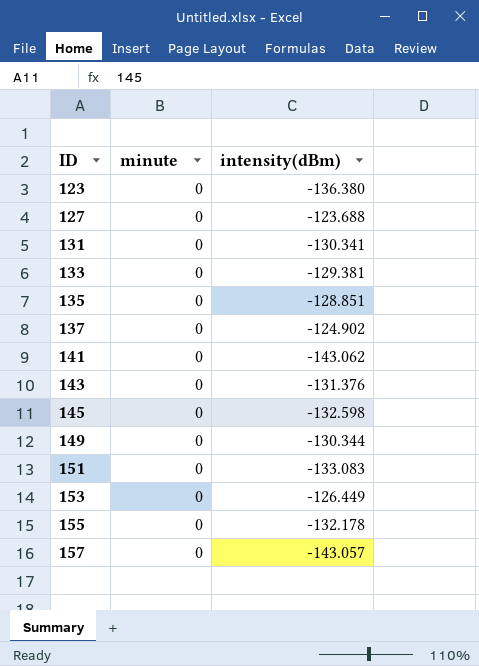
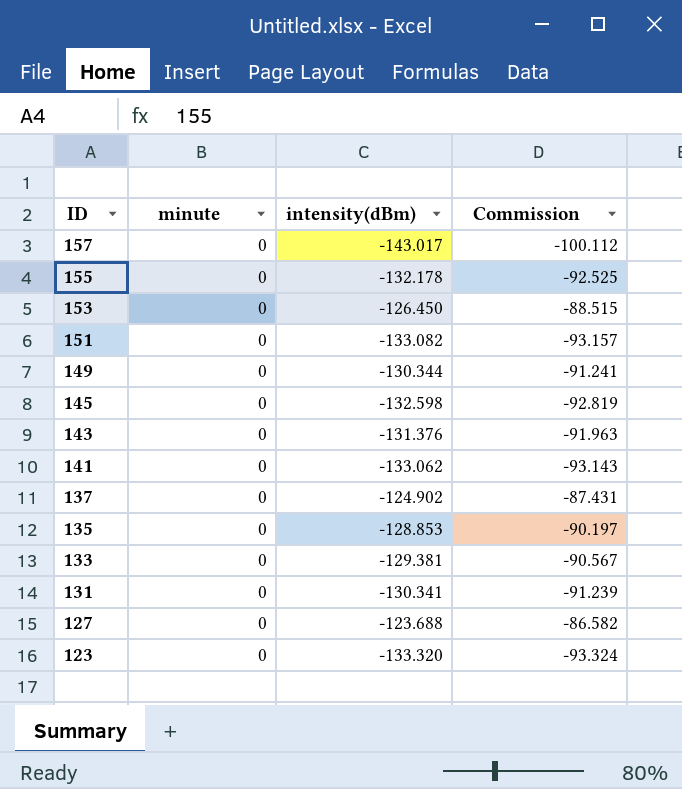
row order: ID ascending -> ID descending
column Commission | formula: none -> [intensity(dBm)] * 0.7
157 | intensity(dBm): -143.057 -> -143.017
153 | intensity(dBm): -126.449 -> -126.450
151 | intensity(dBm): -133.083 -> -133.082
141 | intensity(dBm): -143.062 -> -133.062
135 | intensity(dBm): -128.851 -> -128.853
123 | intensity(dBm): -136.380 -> -133.320

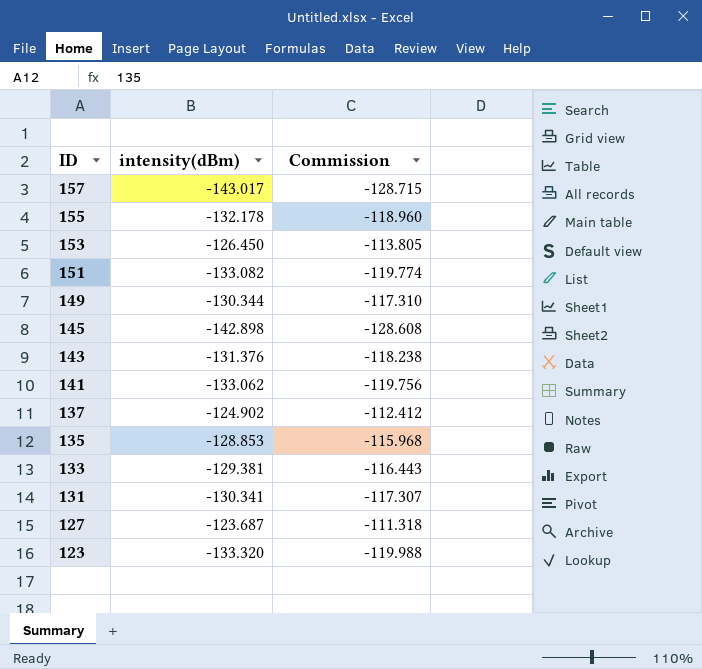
column minute | position: 2 -> none
column Commission | formula: [intensity(dBm)] * 0.7 -> [intensity(dBm)] * 0.9
145 | intensity(dBm): -132.598 -> -142.898
127 | intensity(dBm): -123.688 -> -123.687

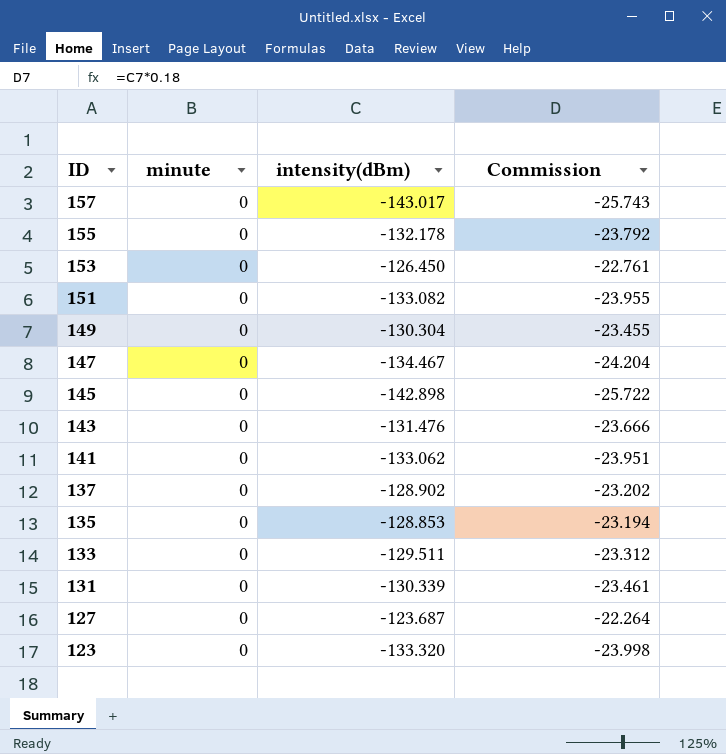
column minute | position: none -> 2
column Commission | formula: [intensity(dBm)] * 0.9 -> [intensity(dBm)] * 0.18
149 | intensity(dBm): -130.344 -> -130.304
row 147: none -> 0 | -134.467 | -24.204
143 | intensity(dBm): -131.376 -> -131.476
137 | intensity(dBm): -124.902 -> -128.902
133 | intensity(dBm): -129.381 -> -129.511
131 | intensity(dBm): -130.341 -> -130.339

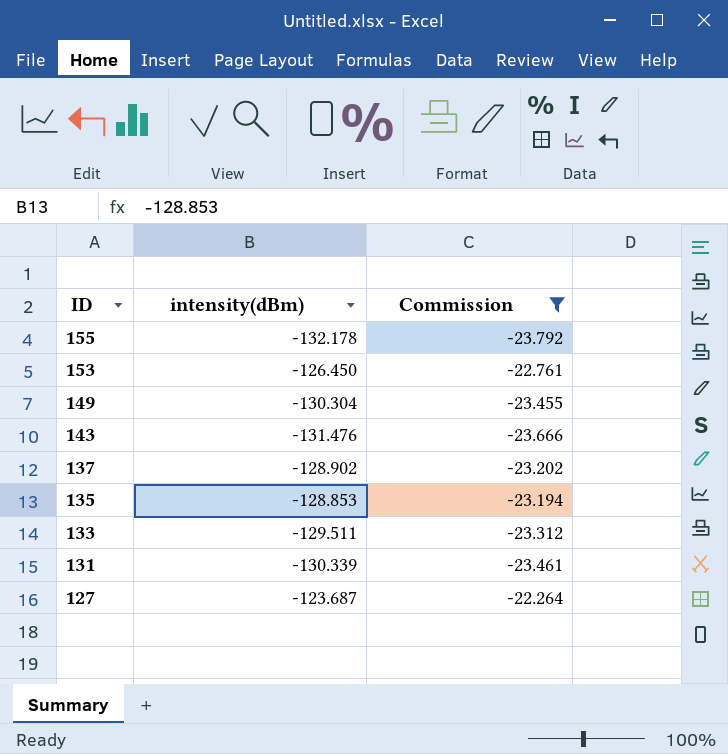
filter: none -> Commission >= -23.792
column minute | position: 2 -> none

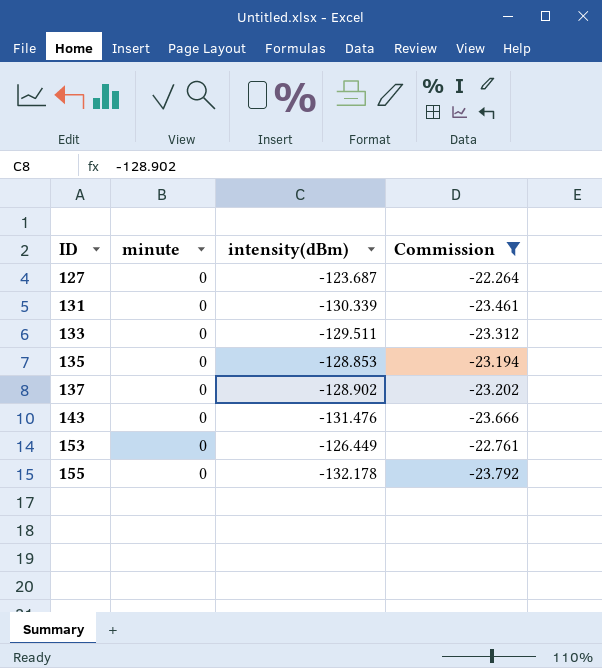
row order: ID descending -> ID ascending
column minute | position: none -> 2
row 149: -130.304 | -23.455 -> none
153 | intensity(dBm): -126.450 -> -126.449

